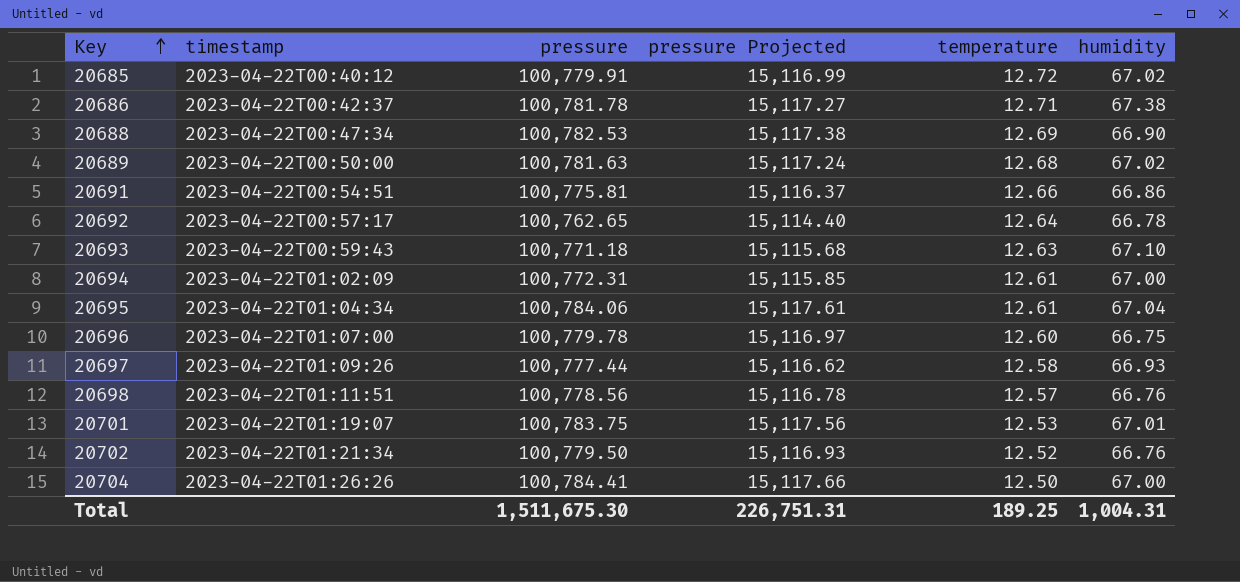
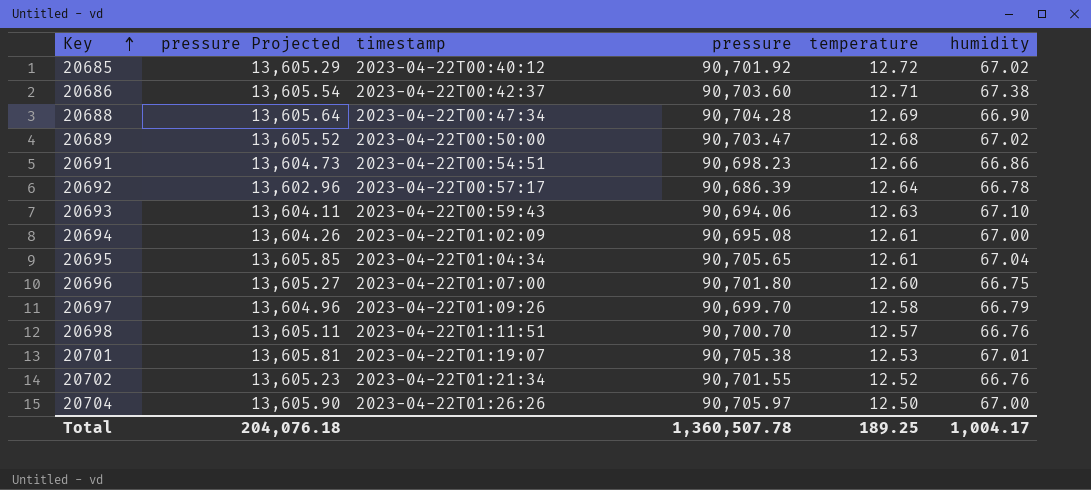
column pressure Projected | position: 4 -> 2
20685 | pressure Projected: 15,116.99 -> 13,605.29
20685 | pressure: 100,779.91 -> 90,701.92
20686 | pressure Projected: 15,117.27 -> 13,605.54
20686 | pressure: 100,781.78 -> 90,703.60
20688 | pressure Projected: 15,117.38 -> 13,605.64
20688 | pressure: 100,782.53 -> 90,704.28
20689 | pressure Projected: 15,117.24 -> 13,605.52
20689 | pressure: 100,781.63 -> 90,703.47
20691 | pressure Projected: 15,116.37 -> 13,604.73
20691 | pressure: 100,775.81 -> 90,698.23
20692 | pressure Projected: 15,114.40 -> 13,602.96
20692 | pressure: 100,762.65 -> 90,686.39
20693 | pressure Projected: 15,115.68 -> 13,604.11
20693 | pressure: 100,771.18 -> 90,694.06
20694 | pressure Projected: 15,115.85 -> 13,604.26
20694 | pressure: 100,772.31 -> 90,695.08
20695 | pressure Projected: 15,117.61 -> 13,605.85
20695 | pressure: 100,784.06 -> 90,705.65
20696 | pressure Projected: 15,116.97 -> 13,605.27
20696 | pressure: 100,779.78 -> 90,701.80
20697 | pressure Projected: 15,116.62 -> 13,604.96
20697 | pressure: 100,777.44 -> 90,699.70
20697 | humidity: 66.93 -> 66.79
20698 | pressure Projected: 15,116.78 -> 13,605.11
20698 | pressure: 100,778.56 -> 90,700.70
20701 | pressure Projected: 15,117.56 -> 13,605.81
20701 | pressure: 100,783.75 -> 90,705.38
20702 | pressure Projected: 15,116.93 -> 13,605.23
20702 | pressure: 100,779.50 -> 90,701.55
20704 | pressure Projected: 15,117.66 -> 13,605.90
20704 | pressure: 100,784.41 -> 90,705.97
Total | pressure Projected: 226,751.31 -> 204,076.18
Total | pressure: 1,511,675.30 -> 1,360,507.78
Total | humidity: 1,004.31 -> 1,004.17

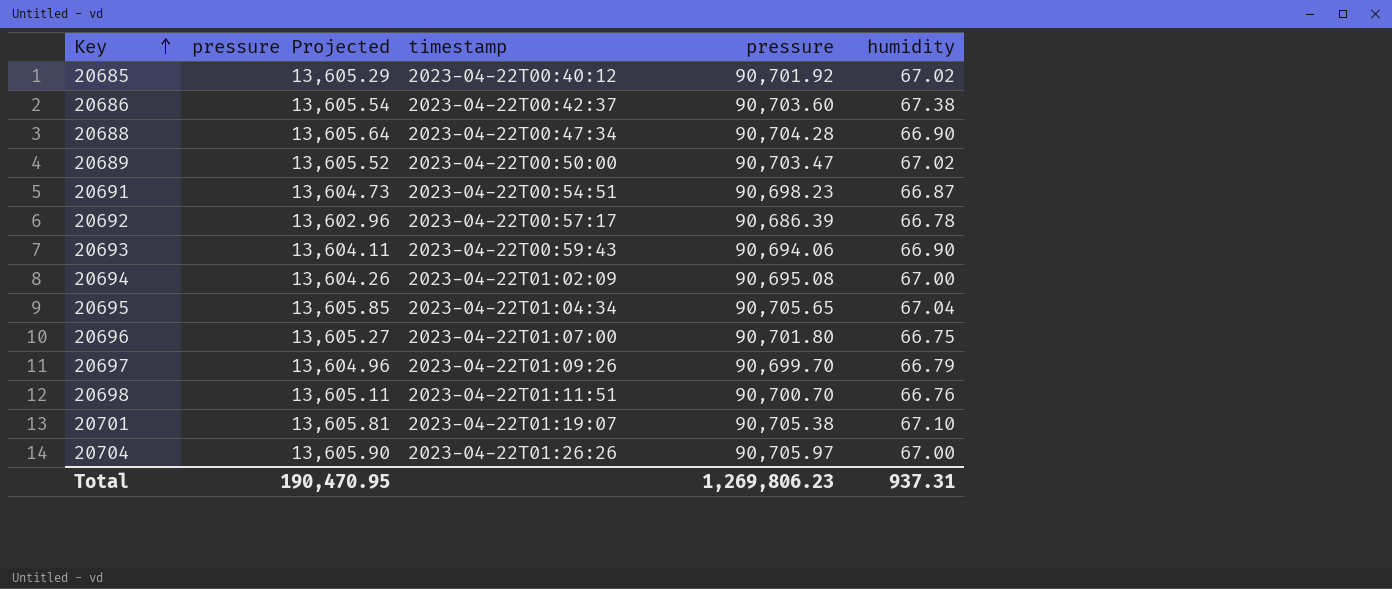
column temperature | position: 5 -> none
row 20702: 13,605.23 | 2023-04-22T01:21:34 | 90,701.55 | 12.52 | 66.76 -> none
20691 | humidity: 66.86 -> 66.87
20693 | humidity: 67.10 -> 66.90
20701 | humidity: 67.01 -> 67.10
Total | pressure Projected: 204,076.18 -> 190,470.95
Total | pressure: 1,360,507.78 -> 1,269,806.23
Total | humidity: 1,004.17 -> 937.31

